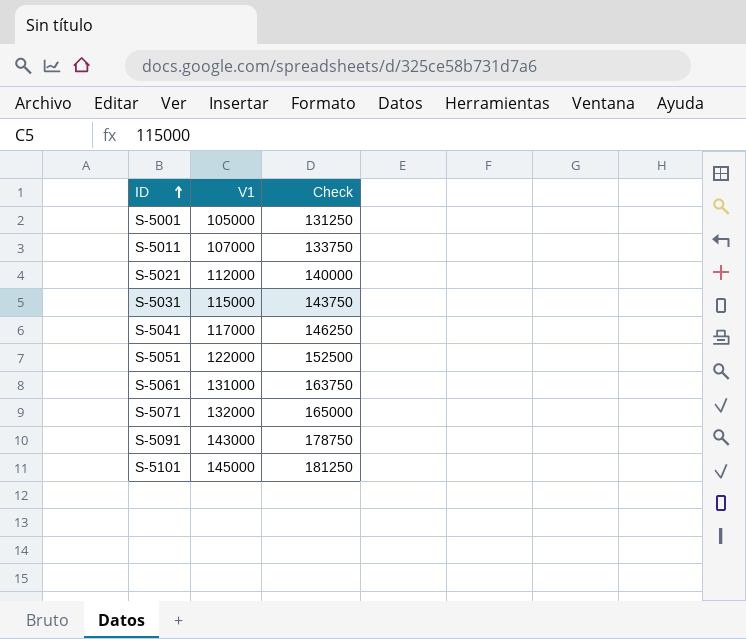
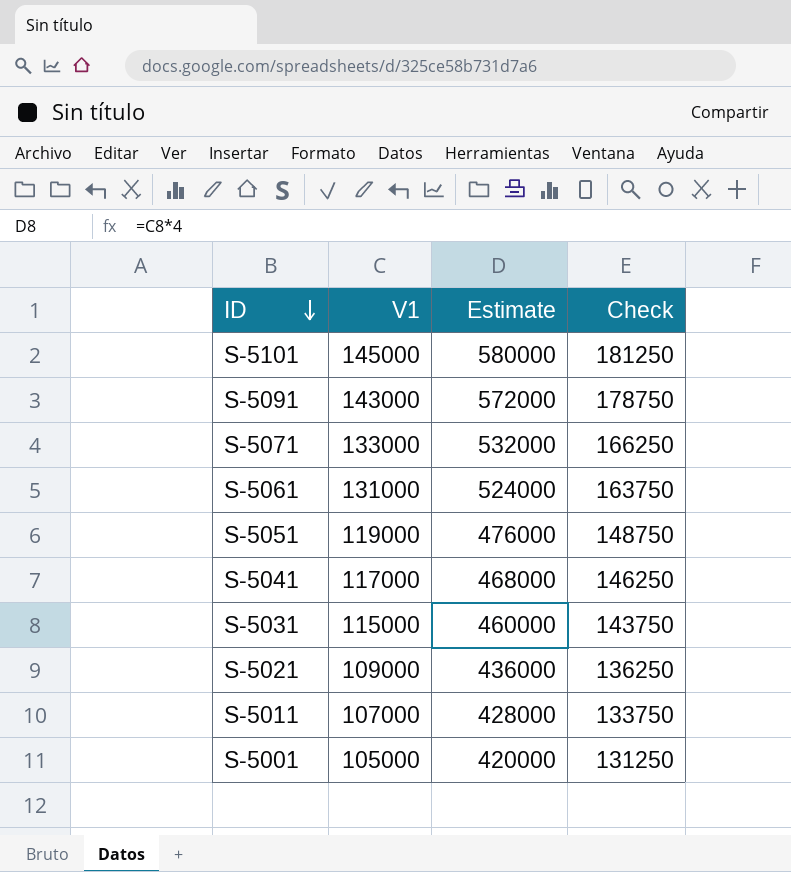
row order: ID ascending -> ID descending
column Estimate | formula: none -> [V1] * 4
S-5071 | V1: 132000 -> 133000
S-5071 | Check: 165000 -> 166250
S-5051 | V1: 122000 -> 119000
S-5051 | Check: 152500 -> 148750
S-5021 | V1: 112000 -> 109000
S-5021 | Check: 140000 -> 136250

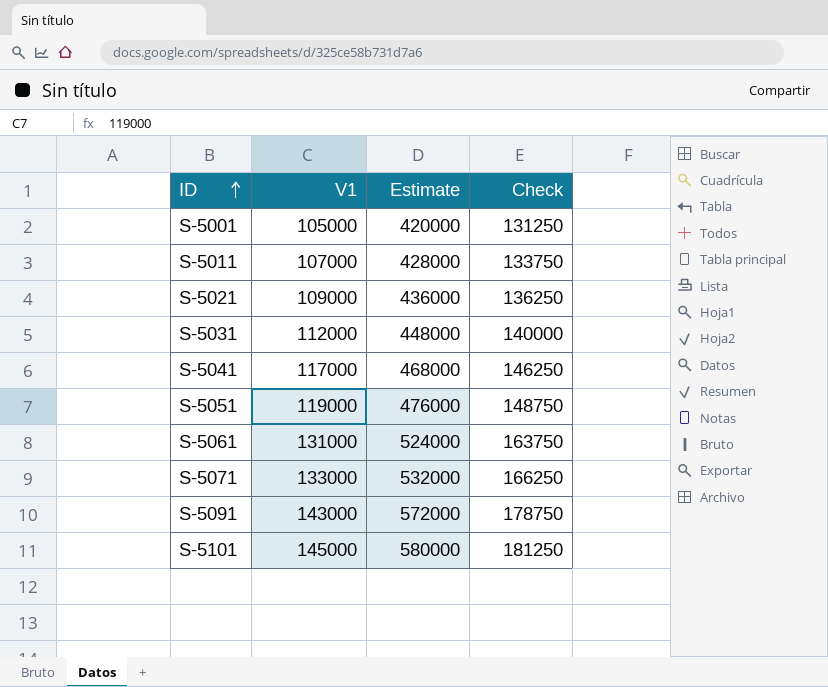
row order: ID descending -> ID ascending
S-5031 | V1: 115000 -> 112000
S-5031 | Estimate: 460000 -> 448000
S-5031 | Check: 143750 -> 140000

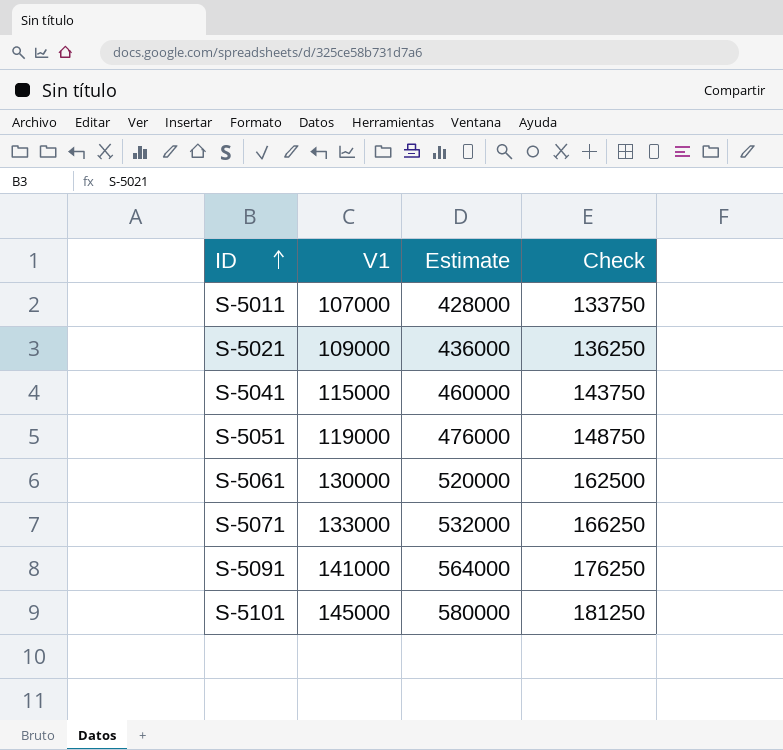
row S-5001: 105000 | 420000 | 131250 -> none
row S-5031: 112000 | 448000 | 140000 -> none
S-5041 | V1: 117000 -> 115000
S-5041 | Estimate: 468000 -> 460000
S-5041 | Check: 146250 -> 143750
S-5061 | V1: 131000 -> 130000
S-5061 | Estimate: 524000 -> 520000
S-5061 | Check: 163750 -> 162500
S-5091 | V1: 143000 -> 141000
S-5091 | Estimate: 572000 -> 564000
S-5091 | Check: 178750 -> 176250

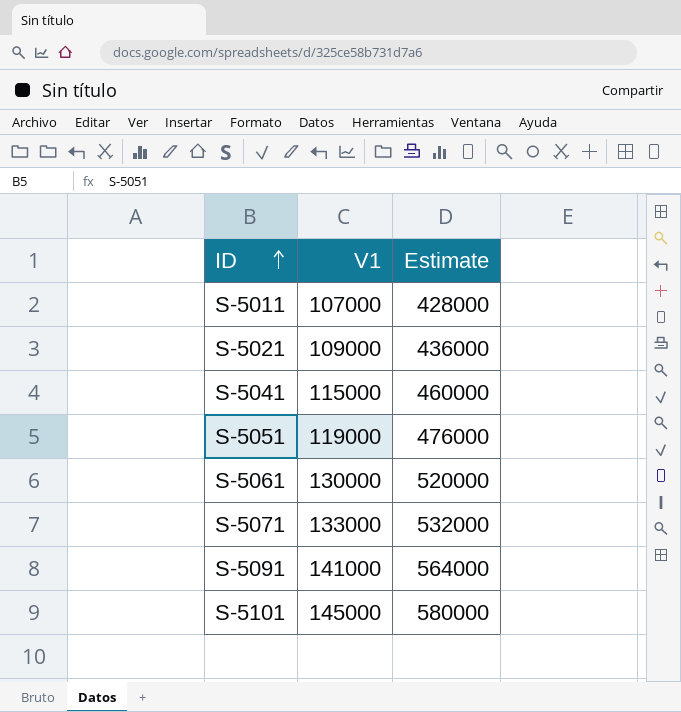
column Check | formula: [V1] * 1.25 -> none

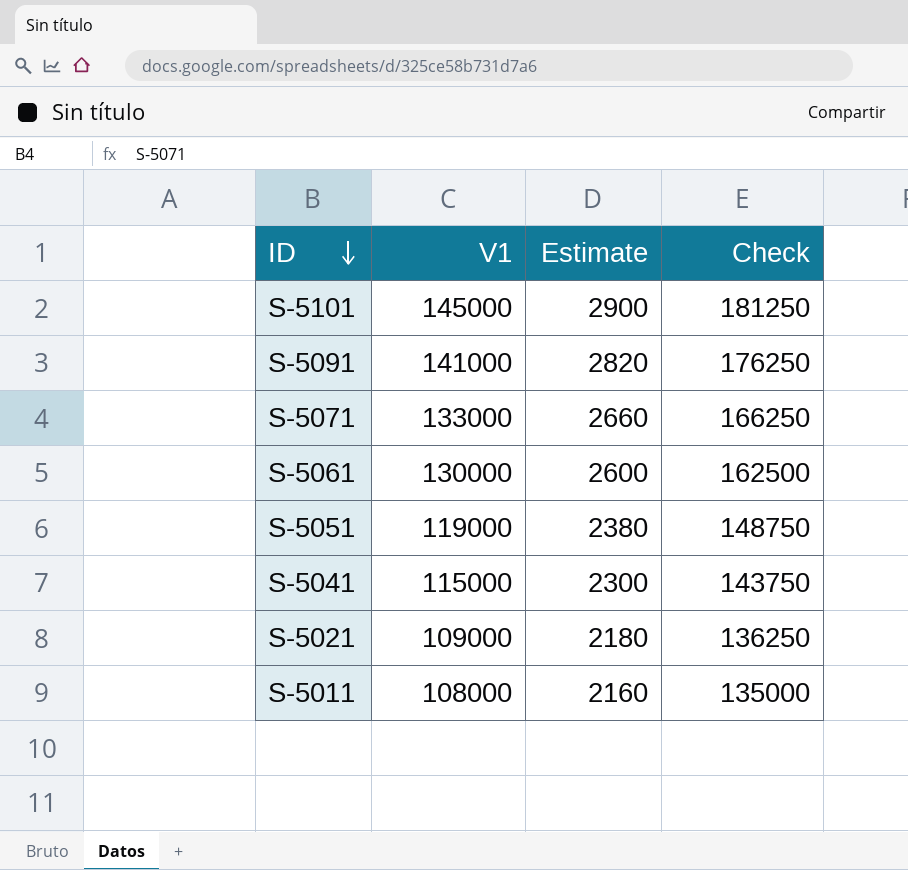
row order: ID ascending -> ID descending
column Estimate | formula: [V1] * 4 -> [V1] * 0.02
column Check | formula: none -> [V1] * 1.25
S-5011 | V1: 107000 -> 108000

